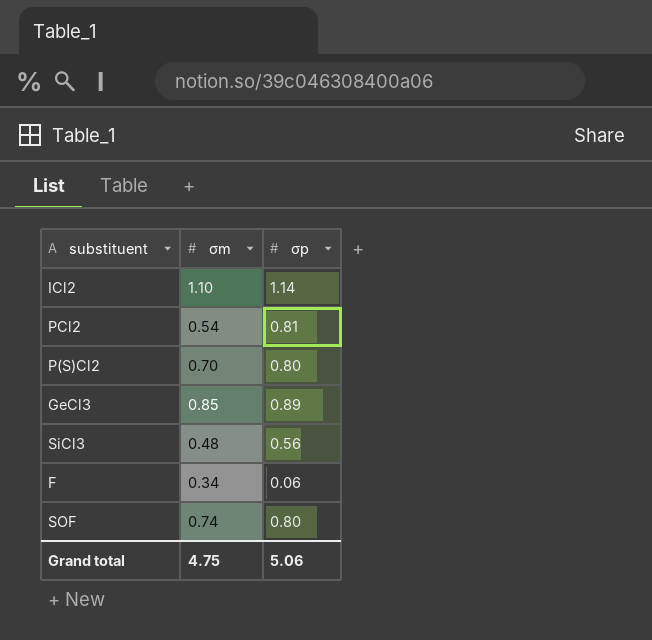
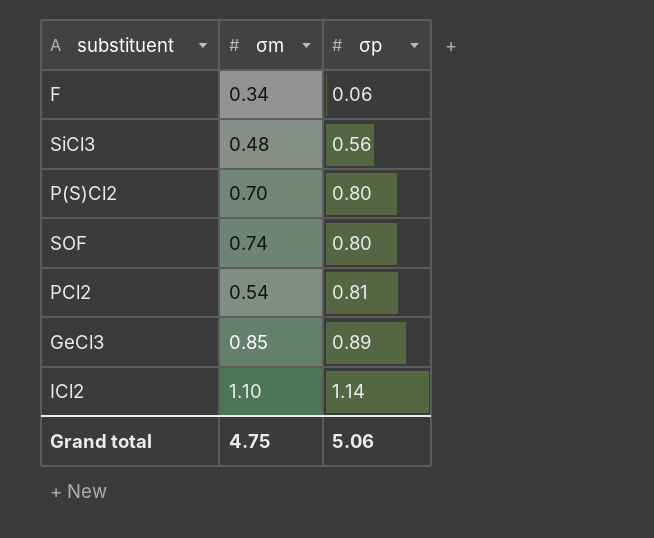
row order: none -> σp ascending

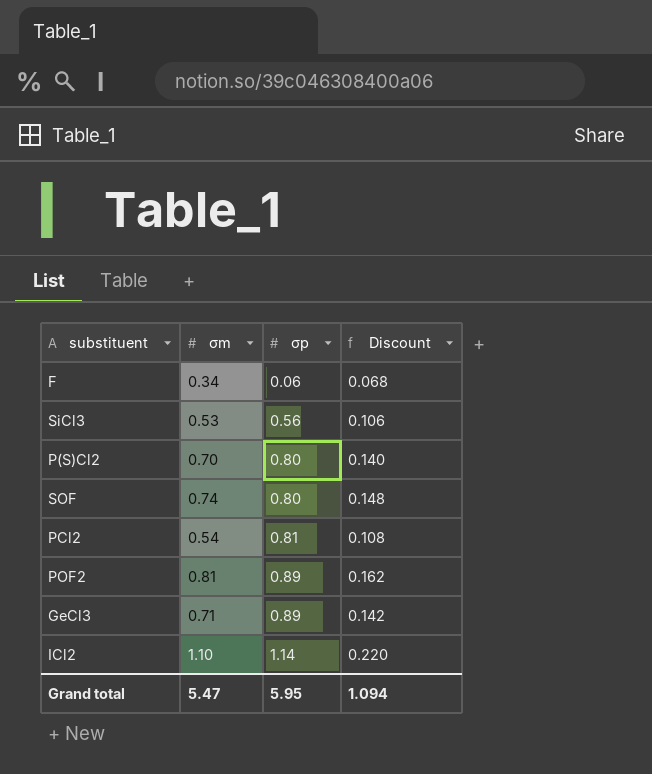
column Discount | formula: none -> [σm] * 0.2
SiCl3 | σm: 0.48 -> 0.53
row POF2: none -> 0.81 | 0.89 | 0.162
GeCl3 | σm: 0.85 -> 0.71
Grand total | σm: 4.75 -> 5.47
Grand total | σp: 5.06 -> 5.95

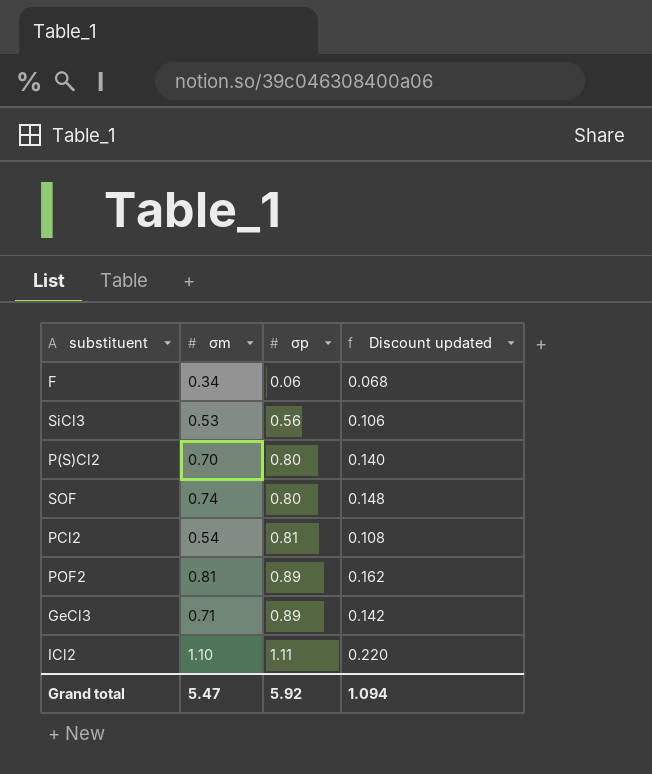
column name: Discount -> Discount updated
ICl2 | σp: 1.14 -> 1.11
Grand total | σp: 5.95 -> 5.92

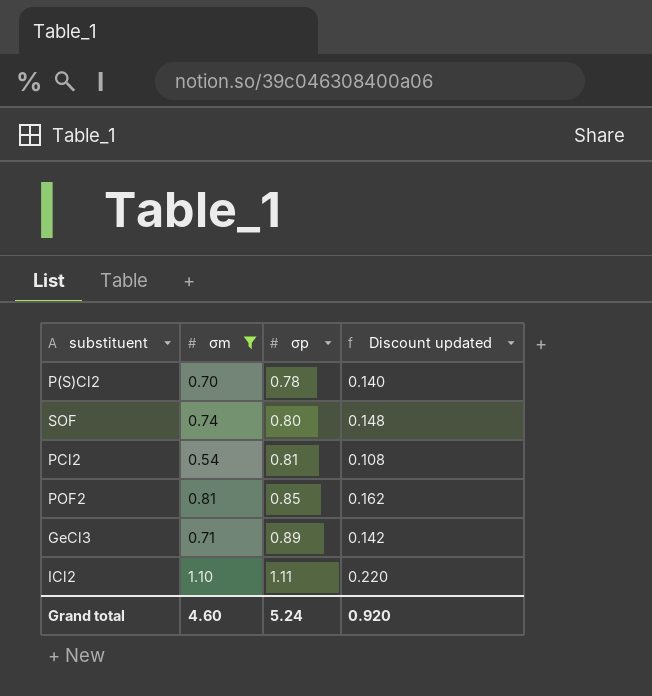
filter: none -> σm >= 0.54
P(S)Cl2 | σp: 0.80 -> 0.78
POF2 | σp: 0.89 -> 0.85
Grand total | σm: 5.47 -> 4.60
Grand total | σp: 5.92 -> 5.24
Grand total | Discount updated: 1.094 -> 0.920

